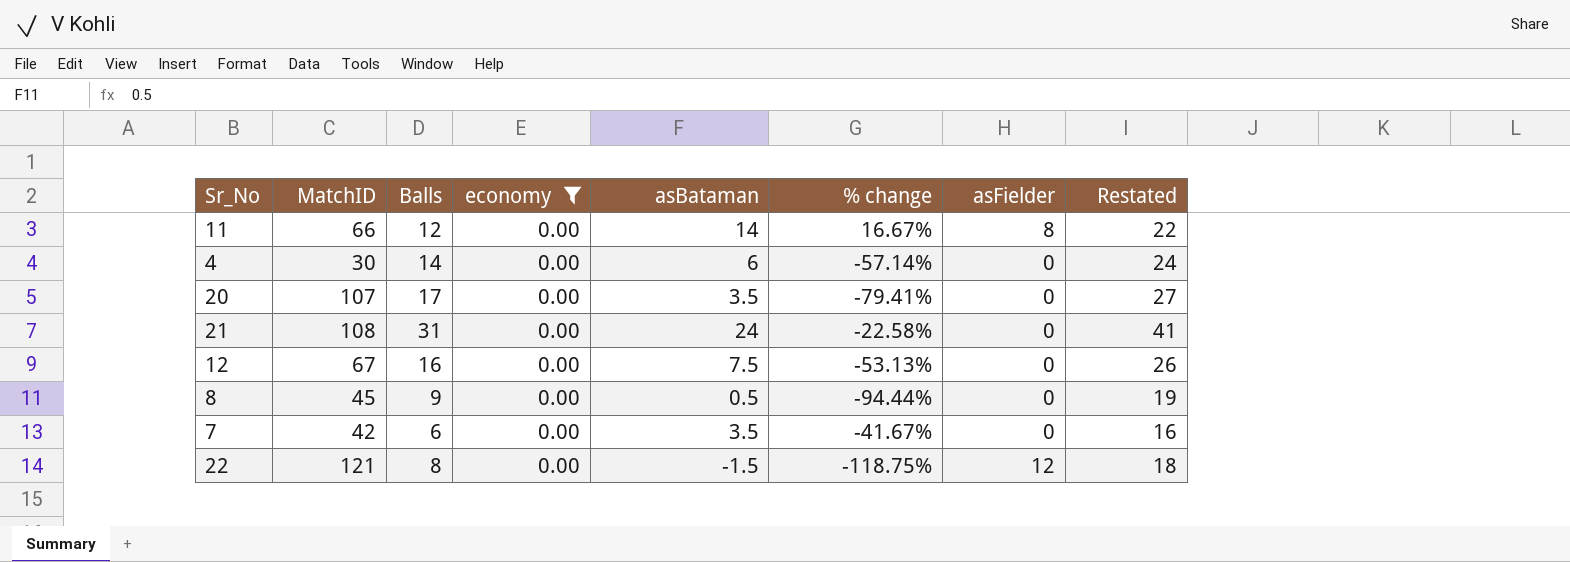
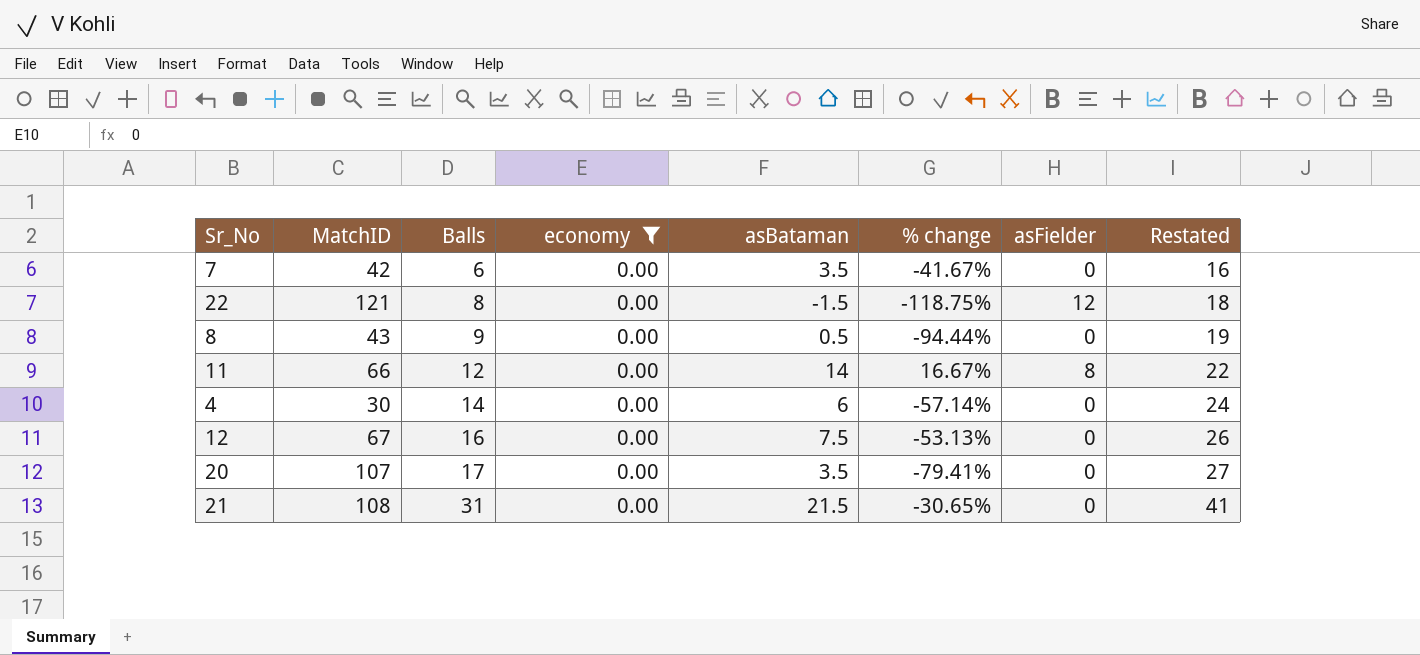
row order: none -> Balls ascending
8 | MatchID: 45 -> 43
21 | asBataman: 24 -> 21.5
21 | % change: -22.58% -> -30.65%

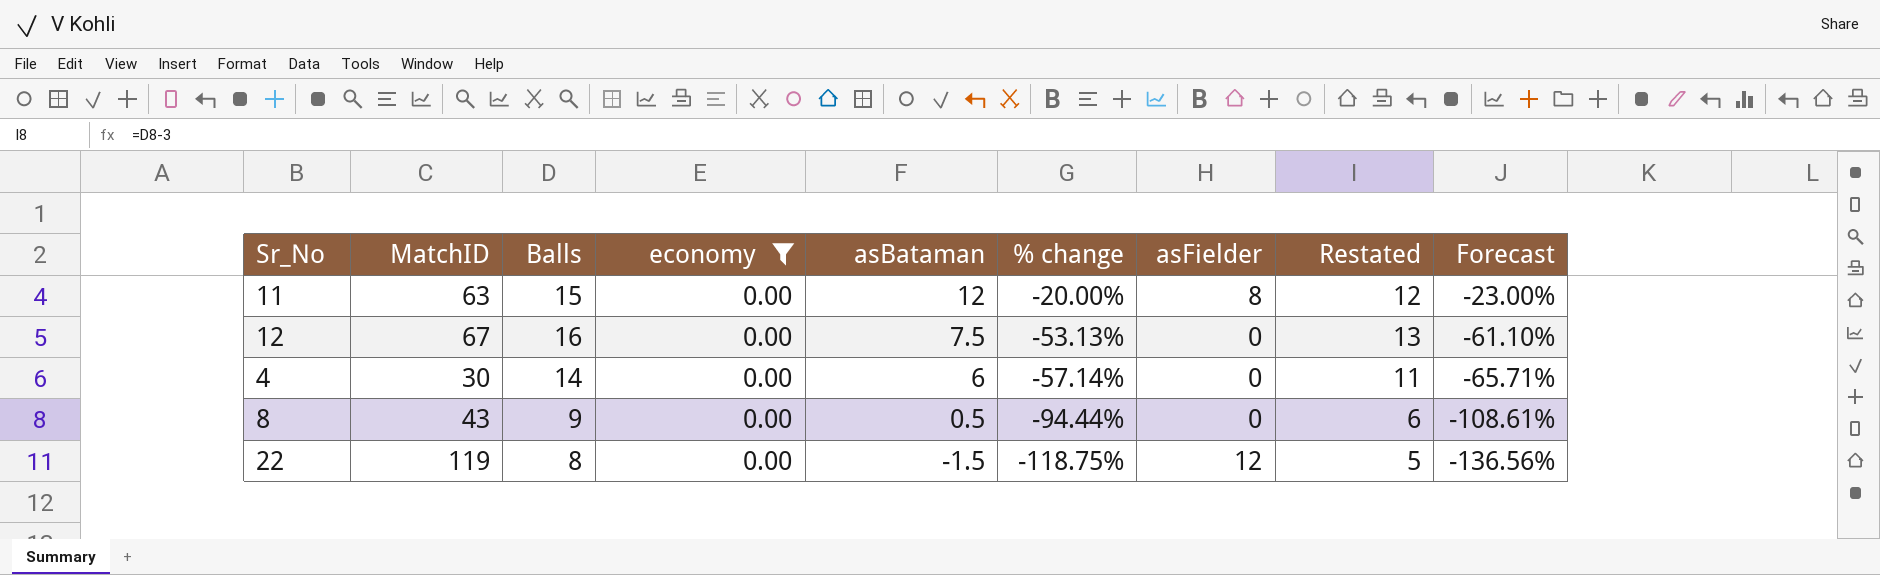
row order: Balls ascending -> asBataman descending
column Restated | formula: [Balls] + 10 -> [Balls] - 3
column Forecast | formula: none -> [% change] * 1.15
row 7: 42 | 6 | 0.00 | 3.5 | -41.67% | 0 | 16 -> none
row 20: 107 | 17 | 0.00 | 3.5 | -79.41% | 0 | 27 -> none
row 21: 108 | 31 | 0.00 | 21.5 | -30.65% | 0 | 41 -> none
11 | MatchID: 66 -> 63
11 | Balls: 12 -> 15
11 | asBataman: 14 -> 12
11 | % change: 16.67% -> -20.00%
22 | MatchID: 121 -> 119

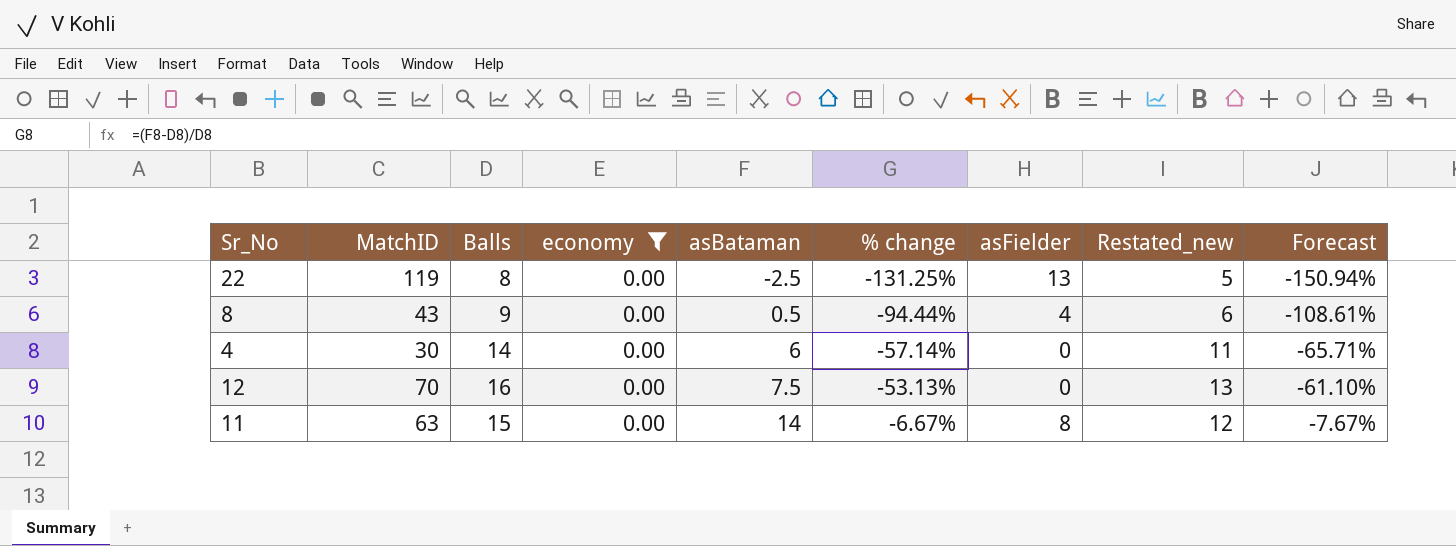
row order: asBataman descending -> asBataman ascending
column name: Restated -> Restated_new
22 | asBataman: -1.5 -> -2.5
22 | % change: -118.75% -> -131.25%
22 | asFielder: 12 -> 13
22 | Forecast: -136.56% -> -150.94%
8 | asFielder: 0 -> 4
12 | MatchID: 67 -> 70
11 | asBataman: 12 -> 14
11 | % change: -20.00% -> -6.67%
11 | Forecast: -23.00% -> -7.67%

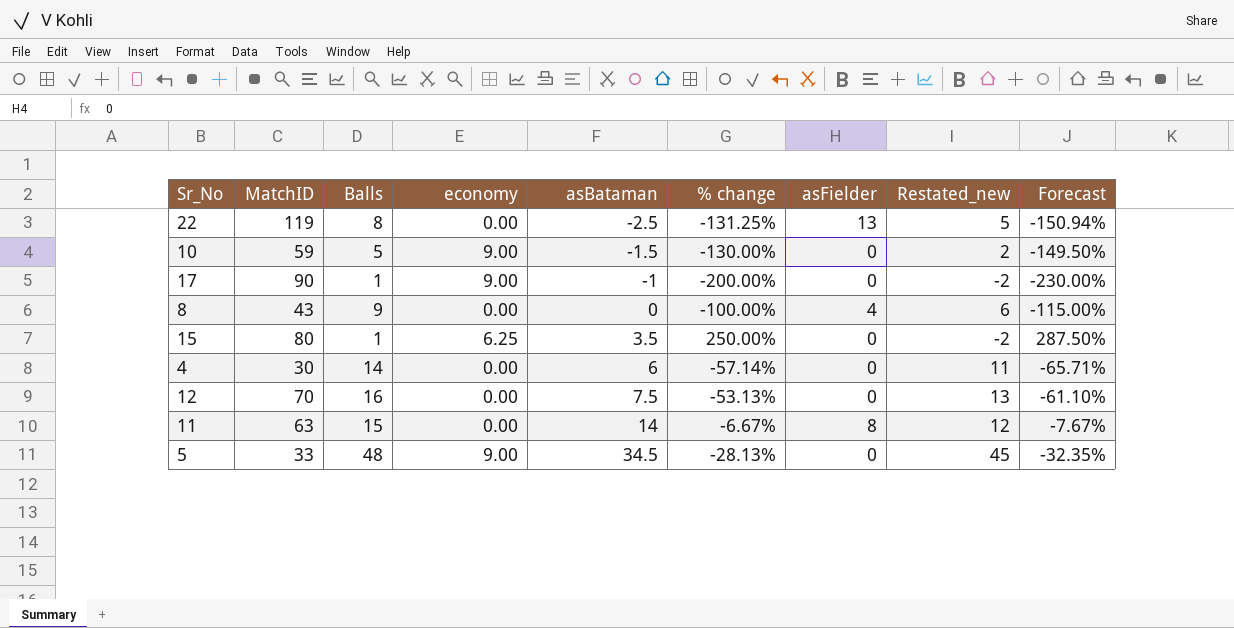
filter: economy = 0.00 -> none
8 | asBataman: 0.5 -> 0
8 | % change: -94.44% -> -100.00%
8 | Forecast: -108.61% -> -115.00%

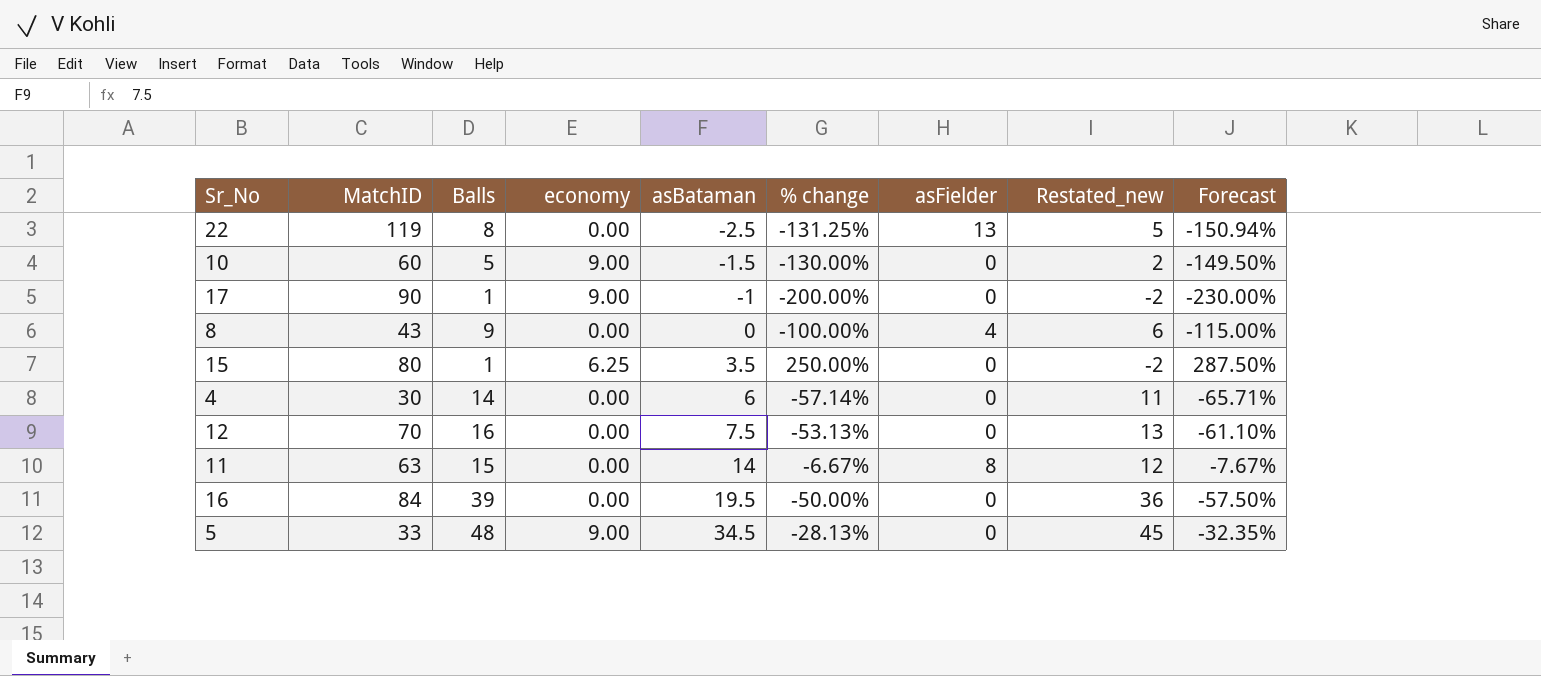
10 | MatchID: 59 -> 60
row 16: none -> 84 | 39 | 0.00 | 19.5 | -50.00% | 0 | 36 | -57.50%

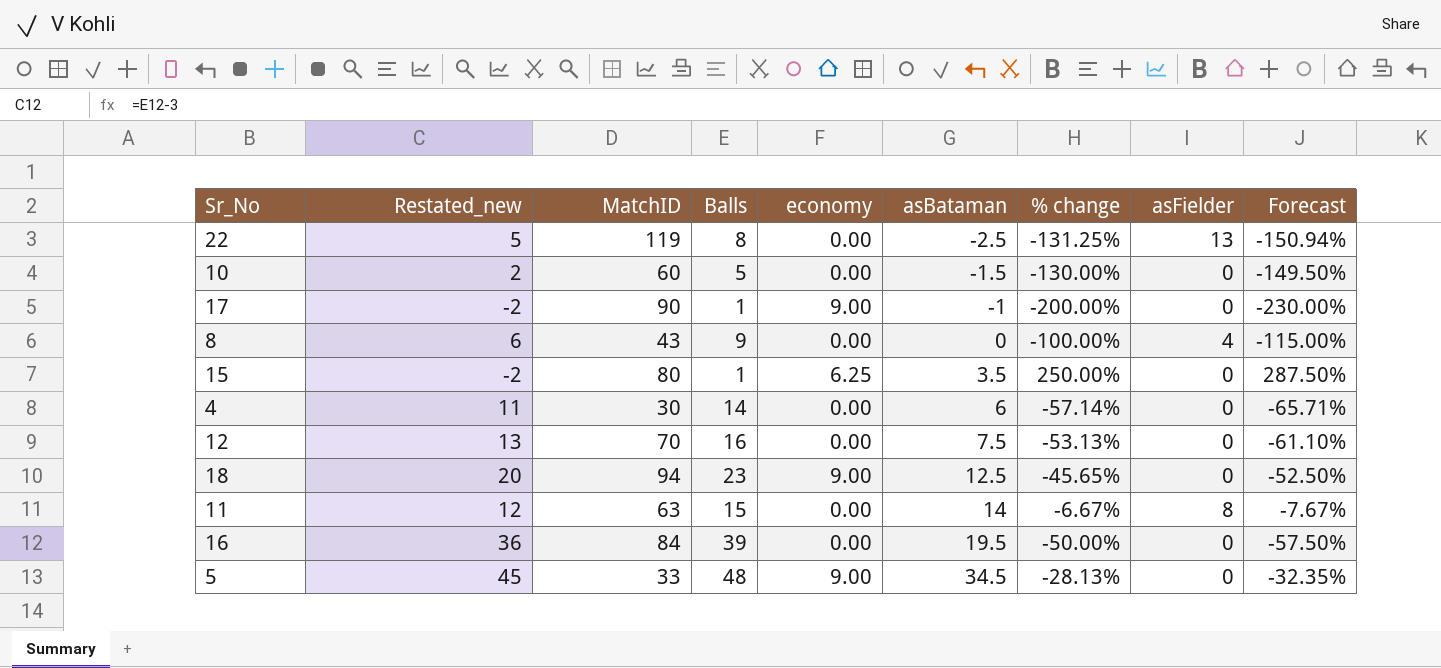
column Restated_new | position: 8 -> 2
10 | economy: 9.00 -> 0.00
row 18: none -> 20 | 94 | 23 | 9.00 | 12.5 | -45.65% | 0 | -52.50%

